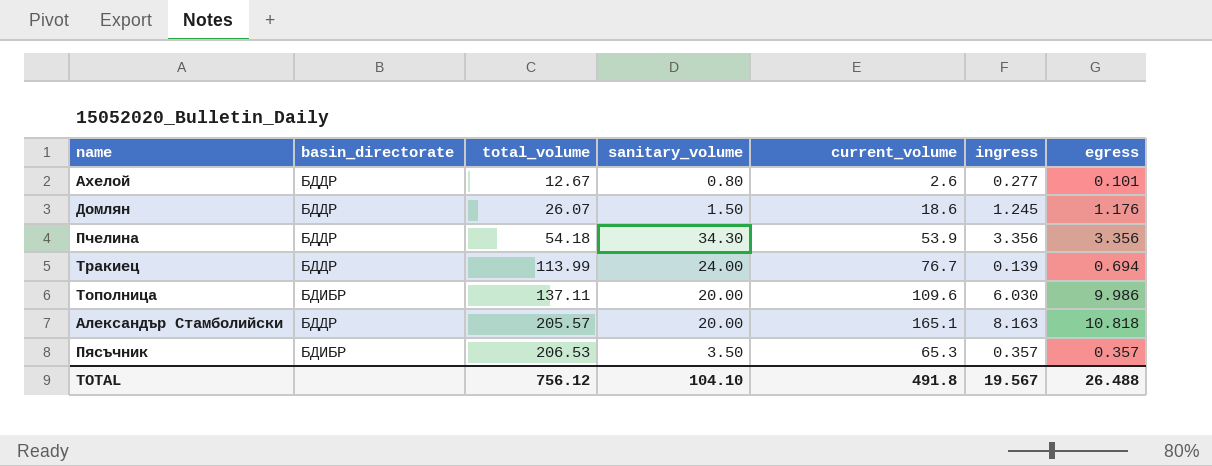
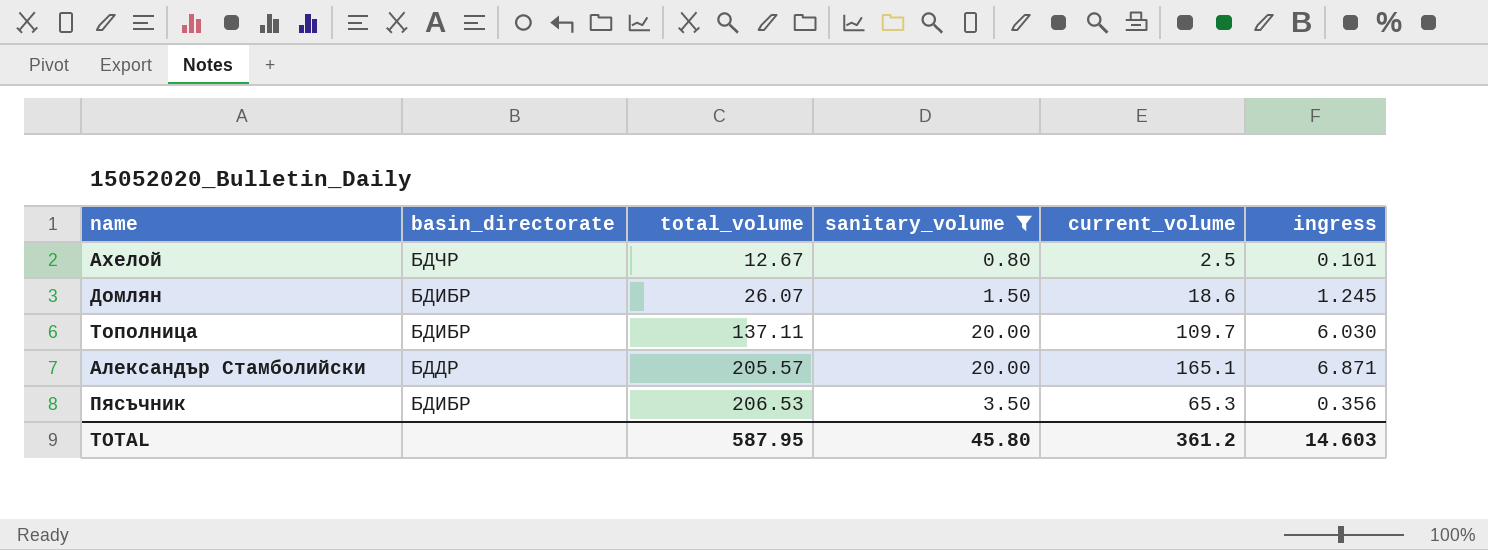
filter: none -> sanitary_volume <= 20.00
column egress | position: 7 -> none
Ахелой | basin_directorate: БДДР -> БДЧР
Ахелой | current_volume: 2.6 -> 2.5
Ахелой | ingress: 0.277 -> 0.101
Домлян | basin_directorate: БДДР -> БДИБР
Тополница | current_volume: 109.6 -> 109.7
Александър Стамболийски | ingress: 8.163 -> 6.871
Пясъчник | ingress: 0.357 -> 0.356
TOTAL | total_volume: 756.12 -> 587.95
TOTAL | sanitary_volume: 104.10 -> 45.80
TOTAL | current_volume: 491.8 -> 361.2
TOTAL | ingress: 19.567 -> 14.603

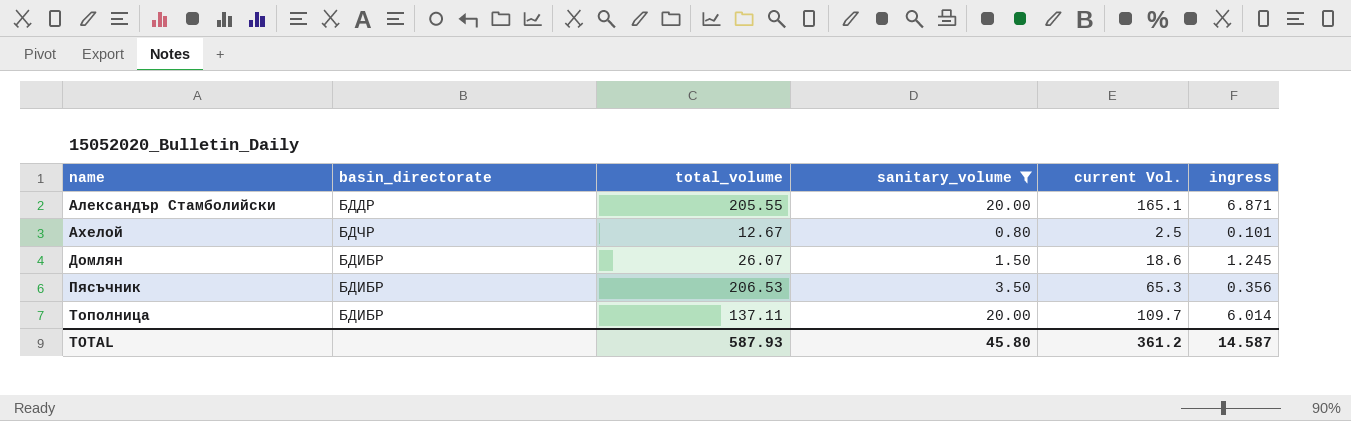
row order: total_volume ascending -> name ascending
column name: current_volume -> current Vol.
Александър Стамболийски | total_volume: 205.57 -> 205.55
Тополница | ingress: 6.030 -> 6.014
TOTAL | total_volume: 587.95 -> 587.93
TOTAL | ingress: 14.603 -> 14.587

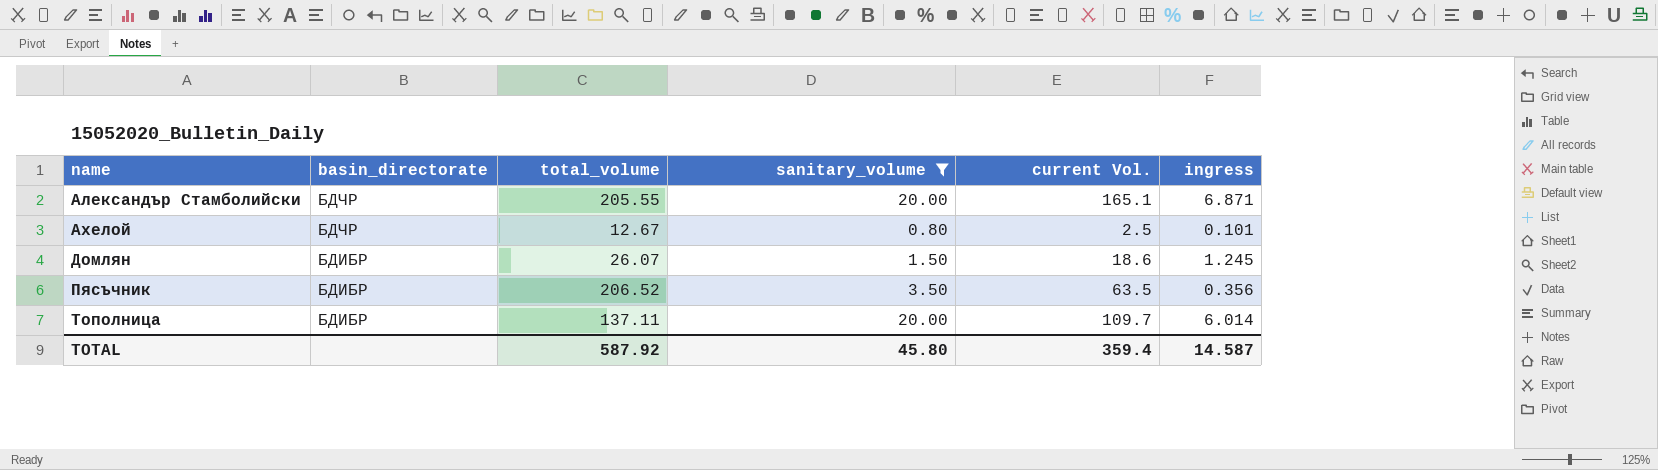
Александър Стамболийски | basin_directorate: БДДР -> БДЧР
Пясъчник | total_volume: 206.53 -> 206.52
Пясъчник | current Vol.: 65.3 -> 63.5
TOTAL | total_volume: 587.93 -> 587.92
TOTAL | current Vol.: 361.2 -> 359.4

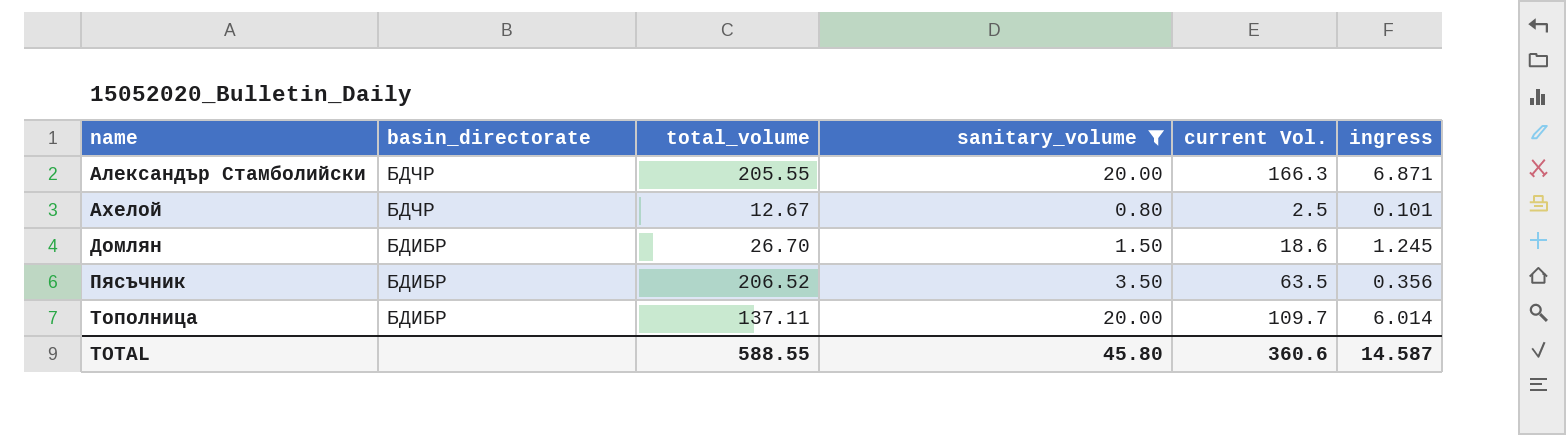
Александър Стамболийски | current Vol.: 165.1 -> 166.3
Домлян | total_volume: 26.07 -> 26.70
TOTAL | total_volume: 587.92 -> 588.55
TOTAL | current Vol.: 359.4 -> 360.6

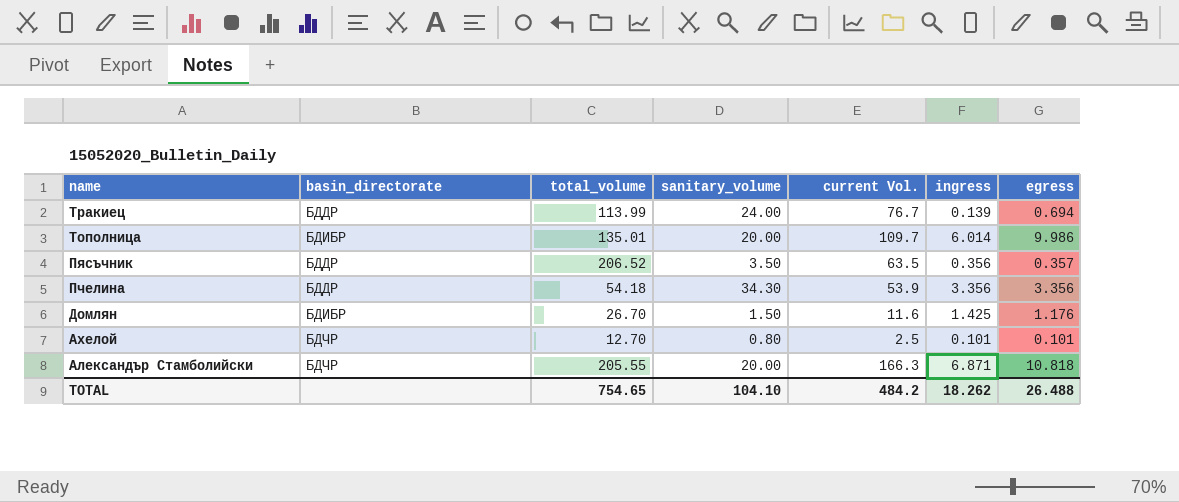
filter: sanitary_volume <= 20.00 -> none
row order: name ascending -> name descending
column egress | position: none -> 7
Тополница | total_volume: 137.11 -> 135.01
Пясъчник | basin_directorate: БДИБР -> БДДР
Домлян | current Vol.: 18.6 -> 11.6
Домлян | ingress: 1.245 -> 1.425
Ахелой | total_volume: 12.67 -> 12.70
TOTAL | total_volume: 588.55 -> 754.65
TOTAL | sanitary_volume: 45.80 -> 104.10
TOTAL | current Vol.: 360.6 -> 484.2
TOTAL | ingress: 14.587 -> 18.262

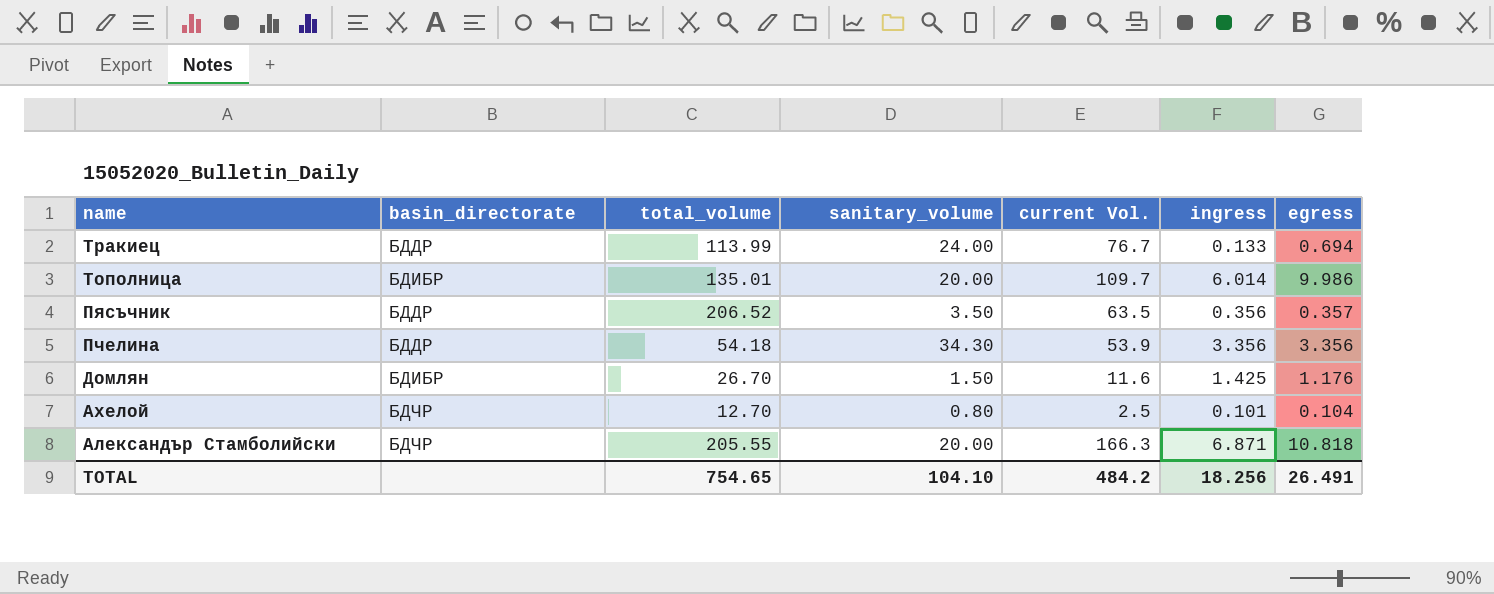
Тракиец | ingress: 0.139 -> 0.133
Ахелой | egress: 0.101 -> 0.104
TOTAL | ingress: 18.262 -> 18.256
TOTAL | egress: 26.488 -> 26.491

